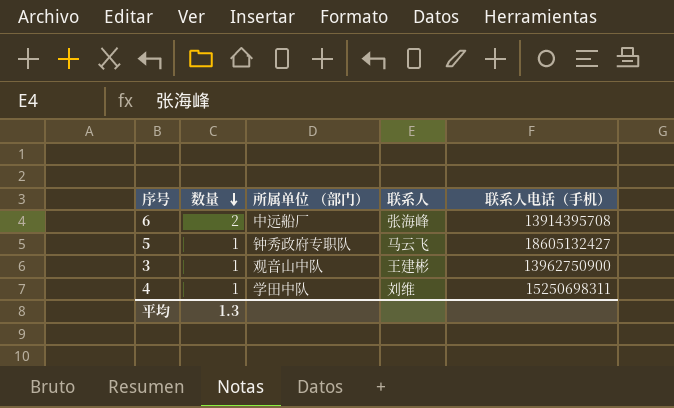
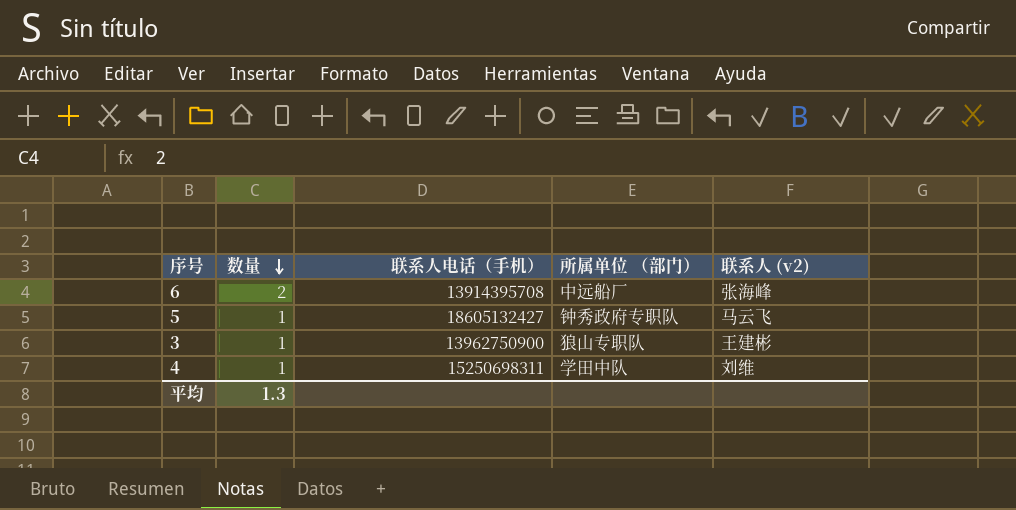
column 联系人电话（手机） | position: 5 -> 3
column name: 联系人 -> 联系人 (v2)
3 | 所属单位 （部门）: 观音山中队 -> 狼山专职队

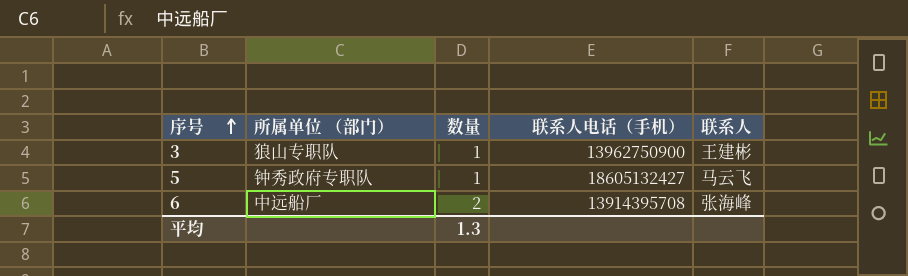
row order: 数量 descending -> 序号 ascending
column 所属单位 （部门） | position: 4 -> 2
column name: 联系人 (v2) -> 联系人
row 4: 1 | 15250698311 | 学田中队 | 刘维 -> none

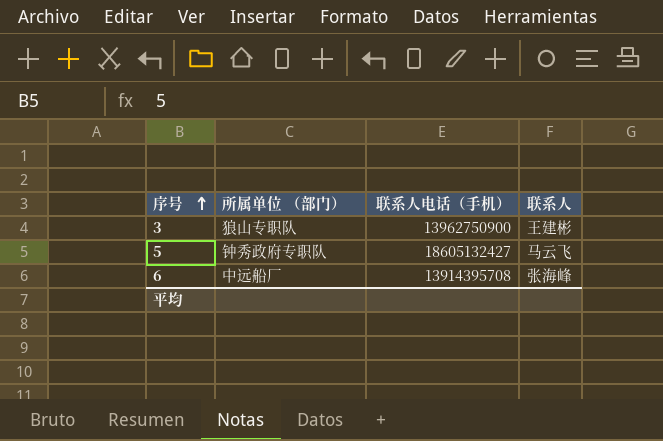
column 数量 | position: 3 -> none

